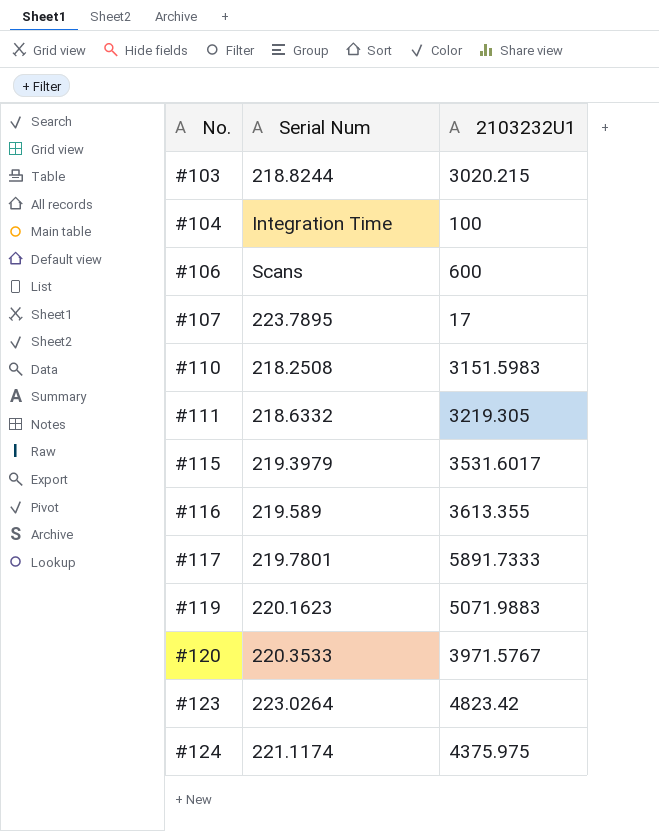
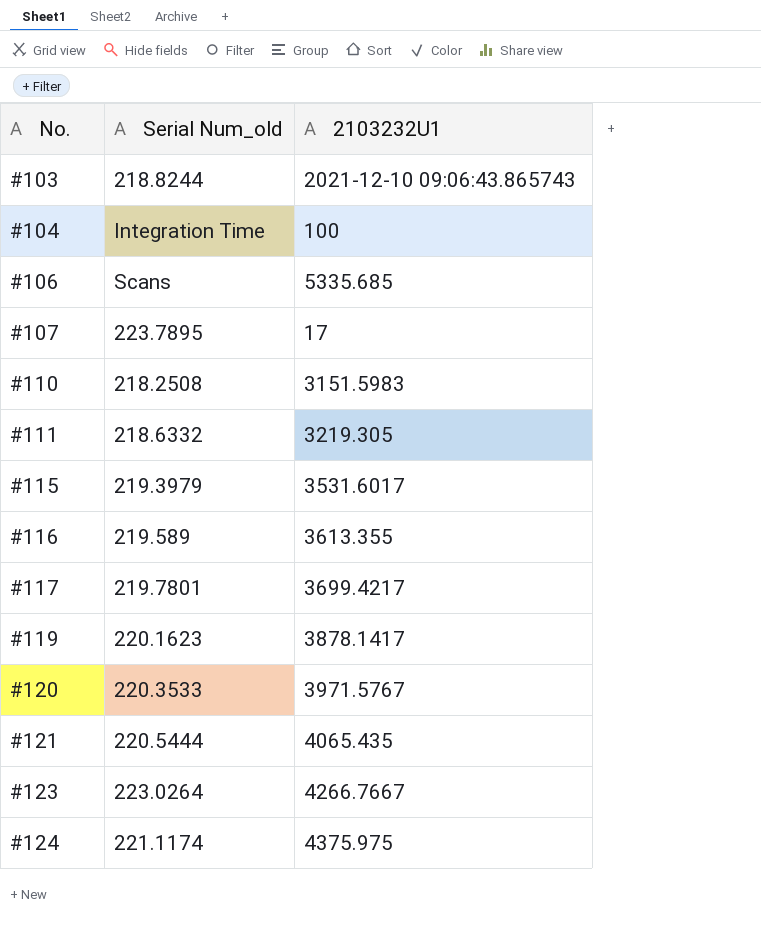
column name: Serial Num -> Serial Num_old
#103 | 2103232U1: 3020.215 -> 2021-12-10 09:06:43.865743
#106 | 2103232U1: 600 -> 5335.685
#117 | 2103232U1: 5891.7333 -> 3699.4217
#119 | 2103232U1: 5071.9883 -> 3878.1417
row #121: none -> 220.5444 | 4065.435
#123 | 2103232U1: 4823.42 -> 4266.7667

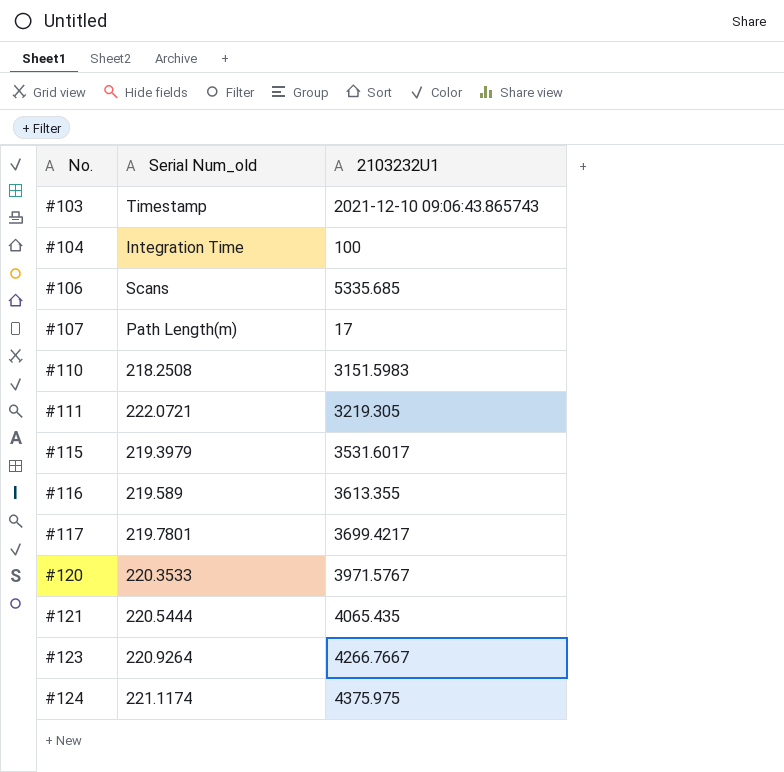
row #119: 220.1623 | 3878.1417 -> none
#103 | Serial Num_old: 218.8244 -> Timestamp
#107 | Serial Num_old: 223.7895 -> Path Length(m)
#111 | Serial Num_old: 218.6332 -> 222.0721
#123 | Serial Num_old: 223.0264 -> 220.9264

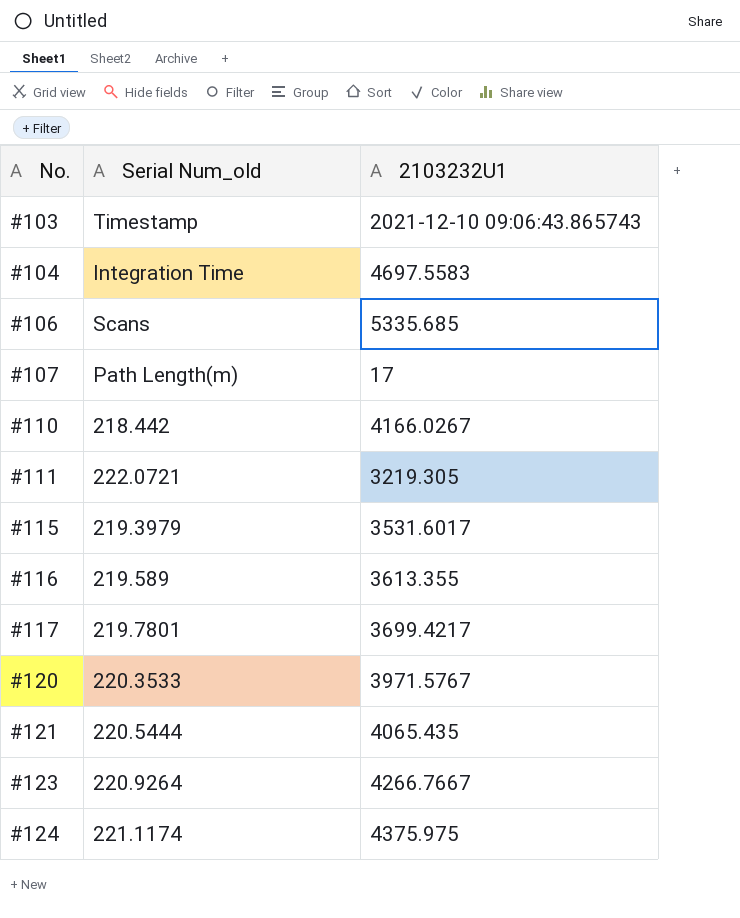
#104 | 2103232U1: 100 -> 4697.5583
#110 | Serial Num_old: 218.2508 -> 218.442
#110 | 2103232U1: 3151.5983 -> 4166.0267

